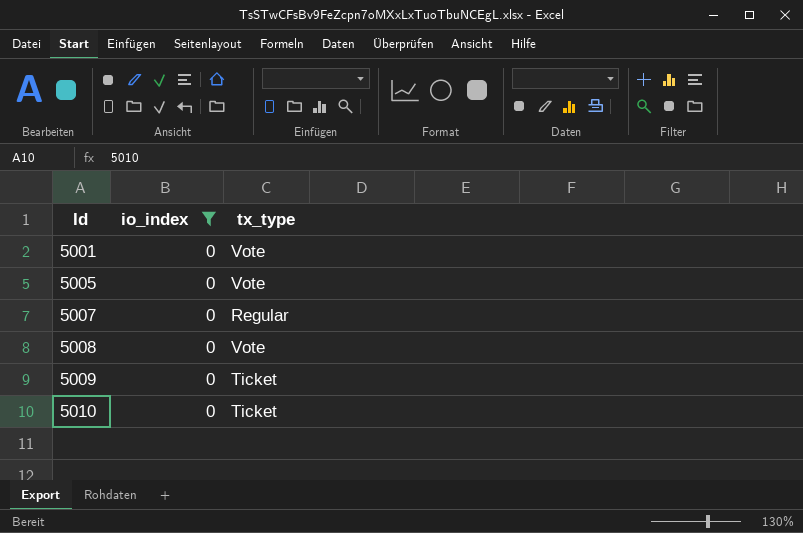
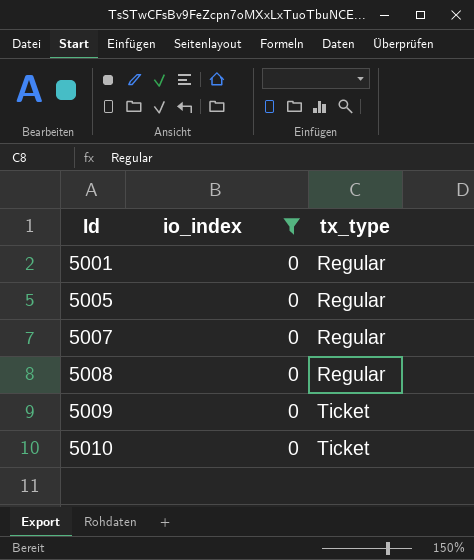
5001 | tx_type: Vote -> Regular
5005 | tx_type: Vote -> Regular
5008 | tx_type: Vote -> Regular

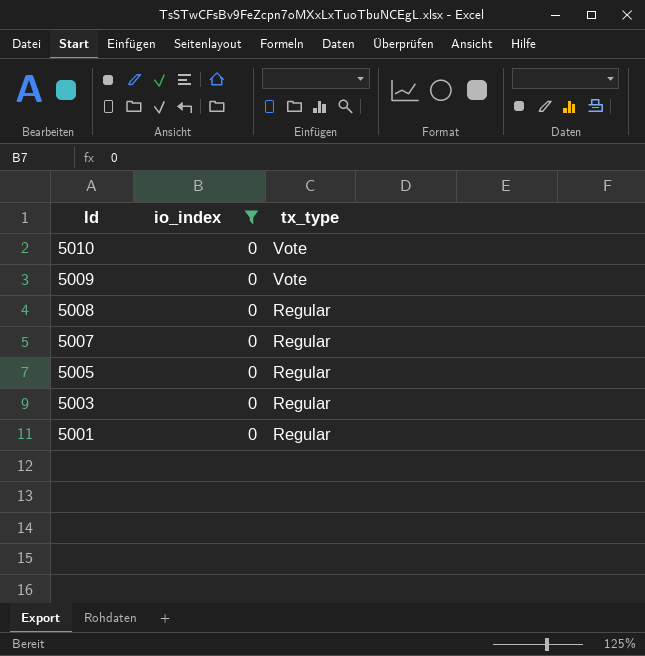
row order: Id ascending -> Id descending
5010 | tx_type: Ticket -> Vote
5009 | tx_type: Ticket -> Vote
row 5003: none -> 0 | Regular

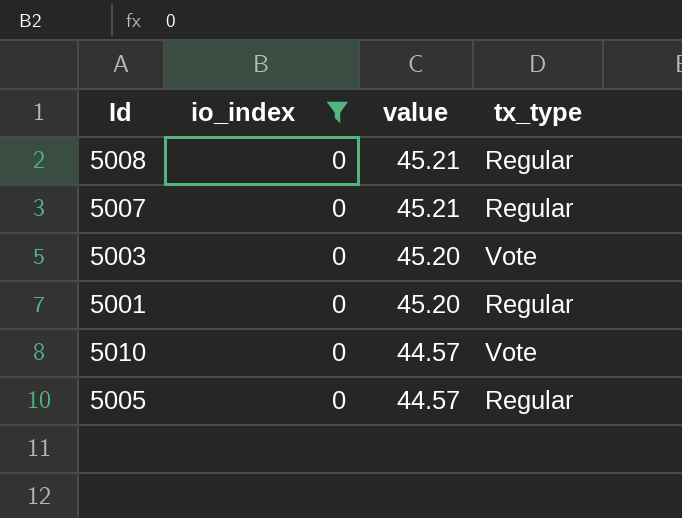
row order: Id descending -> value descending
column value | position: none -> 3
row 5009: 0 | Vote -> none
5003 | tx_type: Regular -> Vote

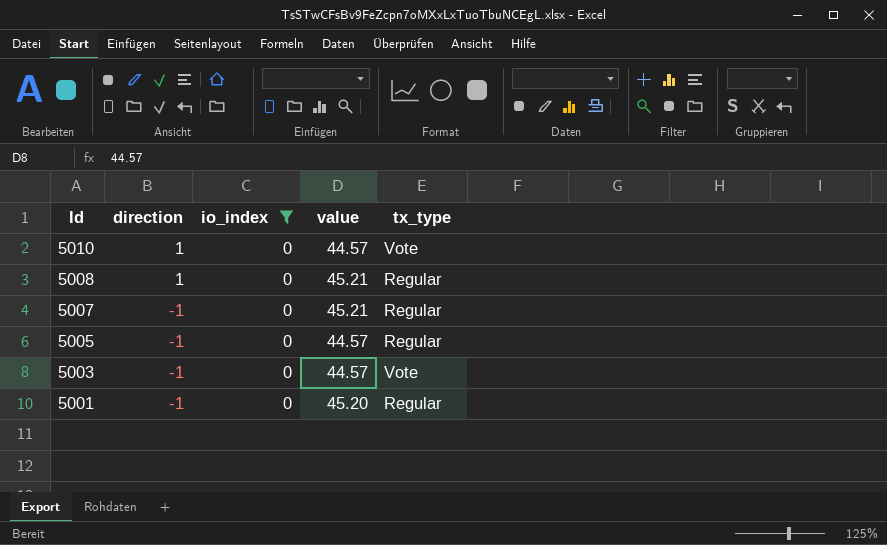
row order: value descending -> Id descending
column direction | position: none -> 2
5003 | value: 45.20 -> 44.57

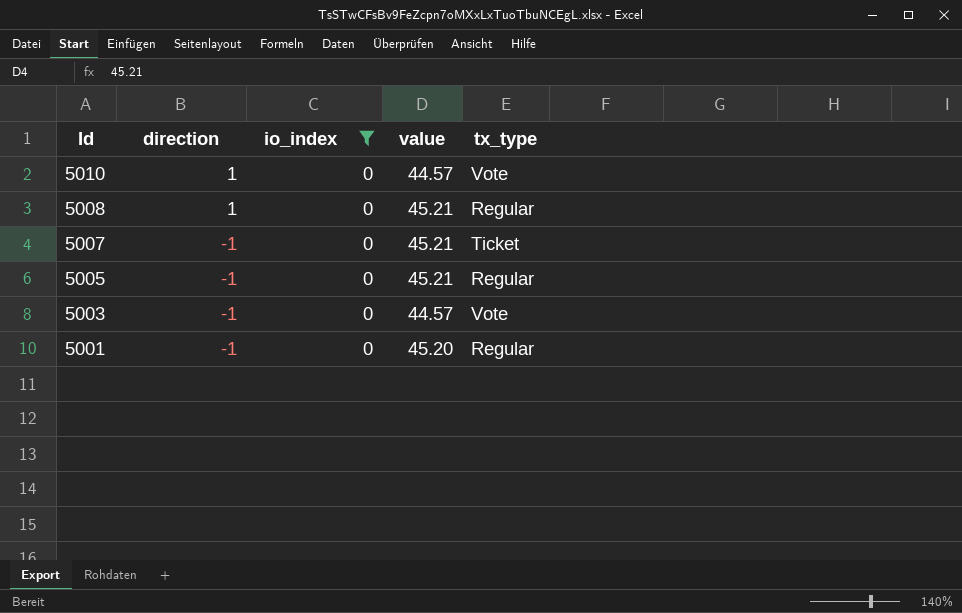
5007 | tx_type: Regular -> Ticket
5005 | value: 44.57 -> 45.21

